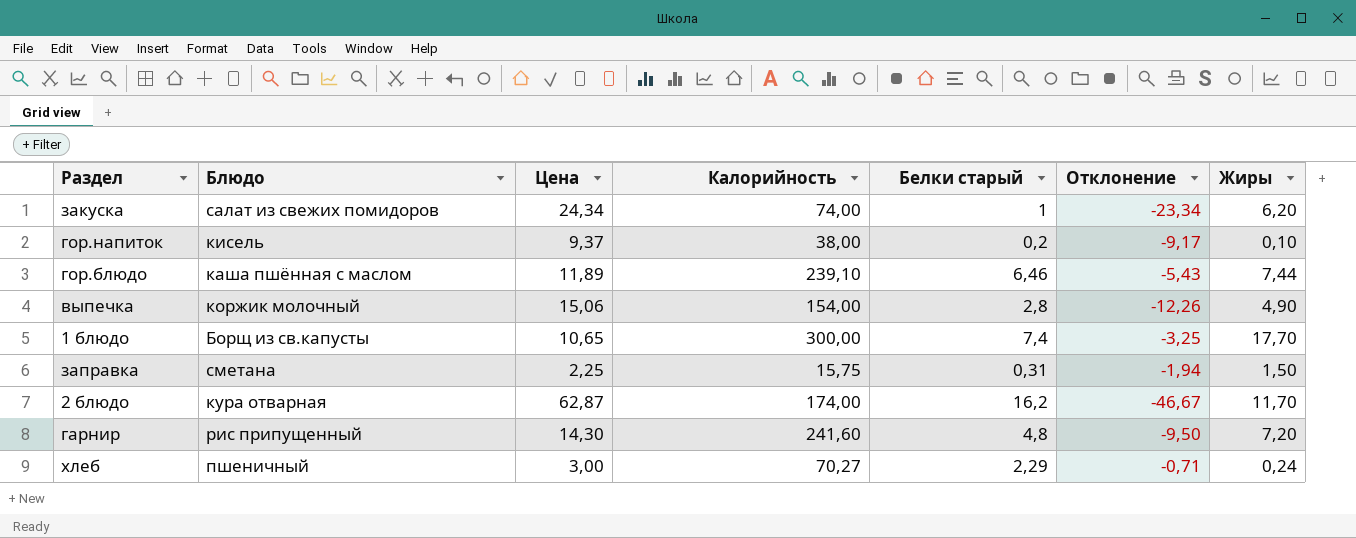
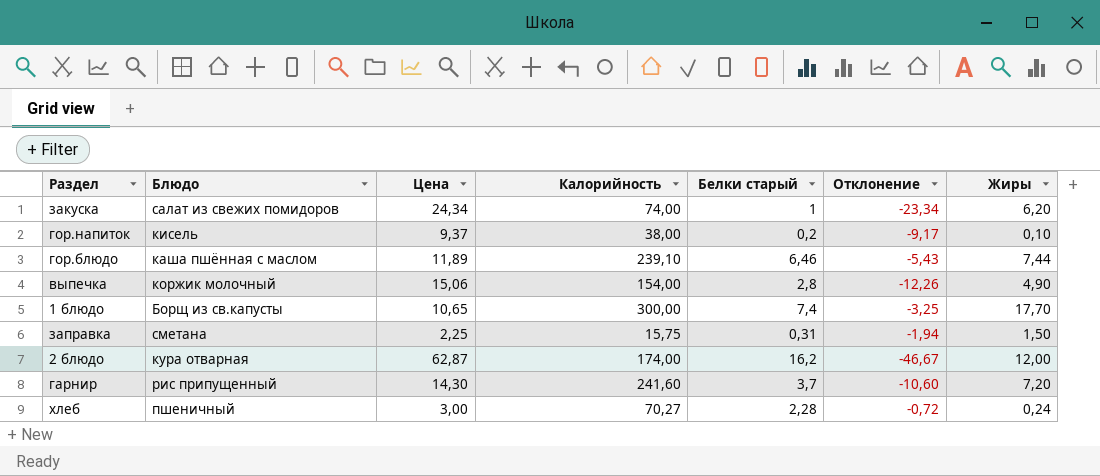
2 блюдо | Жиры: 11,70 -> 12,00
гарнир | Белки старый: 4,8 -> 3,7
гарнир | Отклонение: -9,50 -> -10,60
хлеб | Белки старый: 2,29 -> 2,28
хлеб | Отклонение: -0,71 -> -0,72

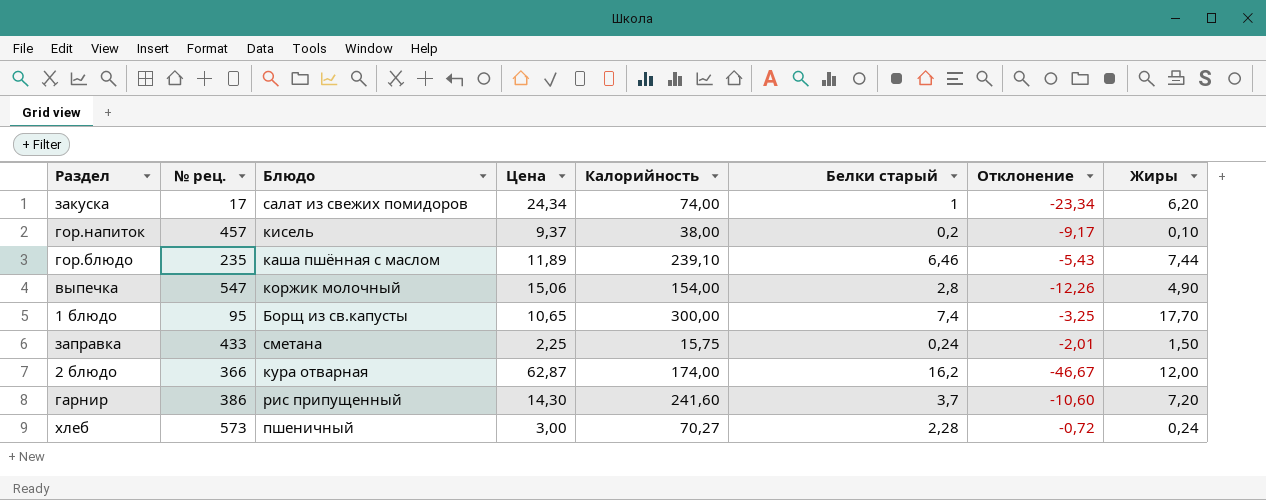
column № рец. | position: none -> 2
заправка | Белки старый: 0,31 -> 0,24
заправка | Отклонение: -1,94 -> -2,01

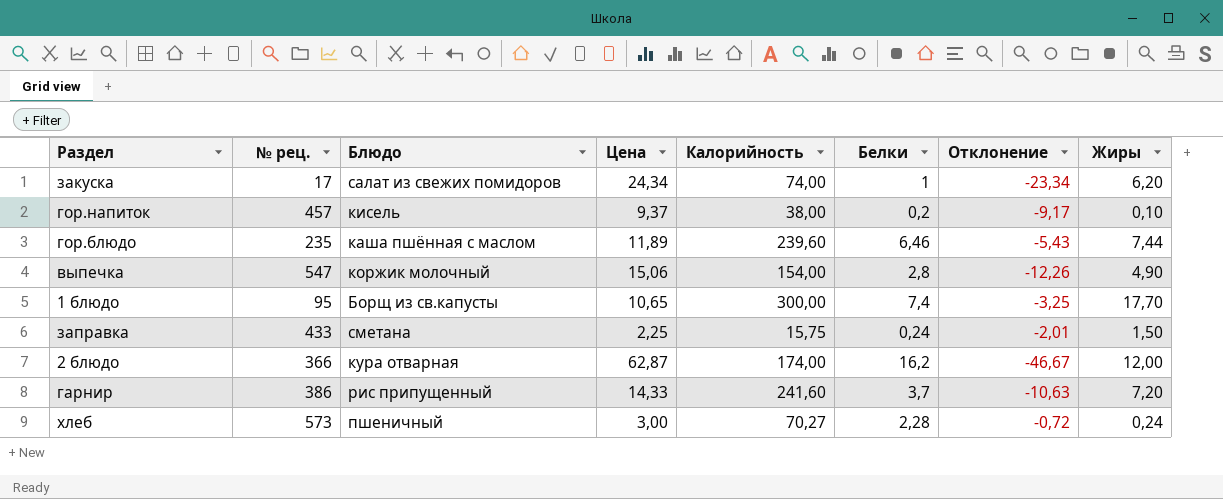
column name: Белки старый -> Белки
гор.блюдо | Калорийность: 239,10 -> 239,60
гарнир | Цена: 14,30 -> 14,33
гарнир | Отклонение: -10,60 -> -10,63

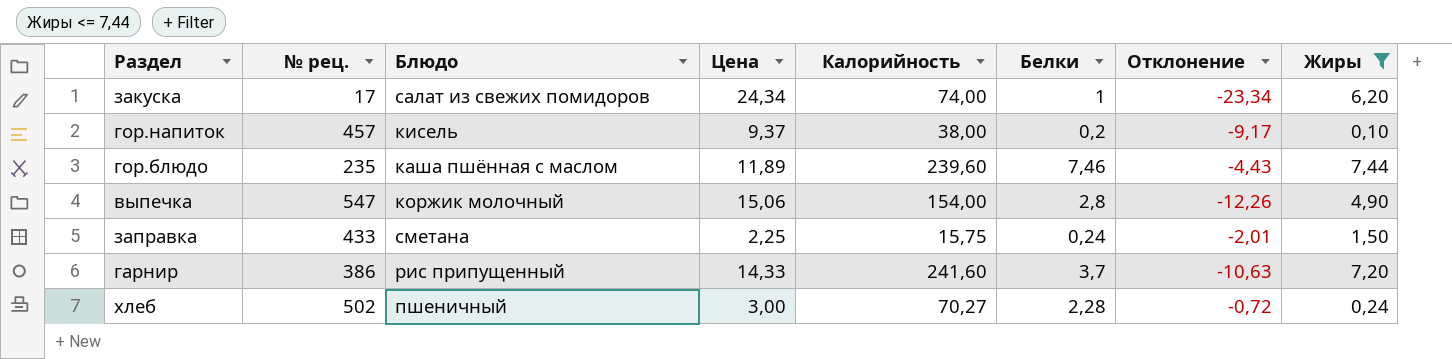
filter: none -> Жиры <= 7,44
гор.блюдо | Белки: 6,46 -> 7,46
гор.блюдо | Отклонение: -5,43 -> -4,43
хлеб | № рец.: 573 -> 502

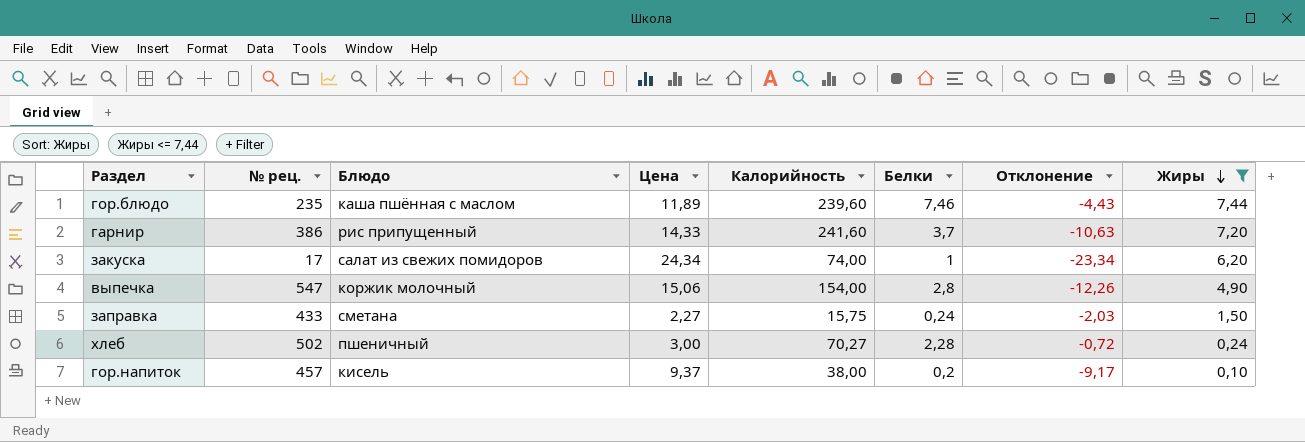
row order: none -> Жиры descending
заправка | Цена: 2,25 -> 2,27
заправка | Отклонение: -2,01 -> -2,03

